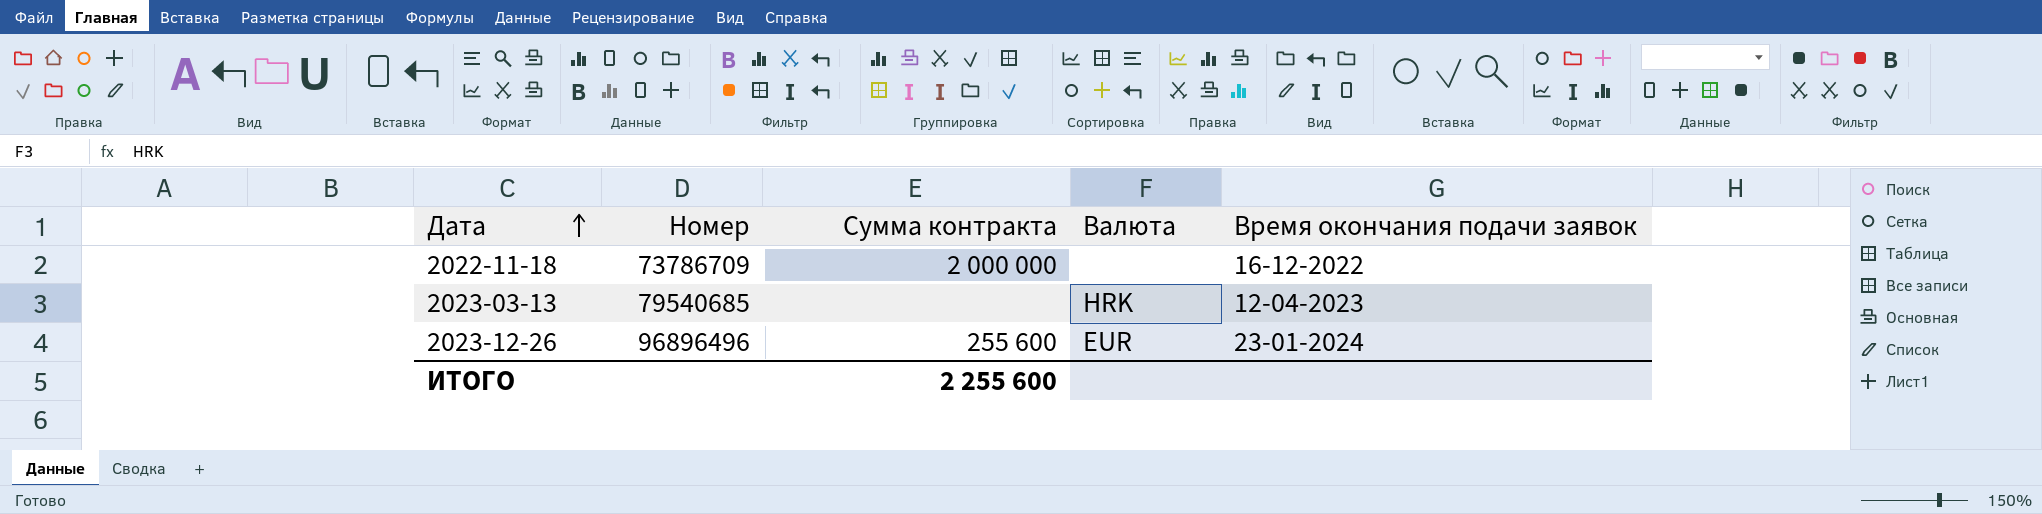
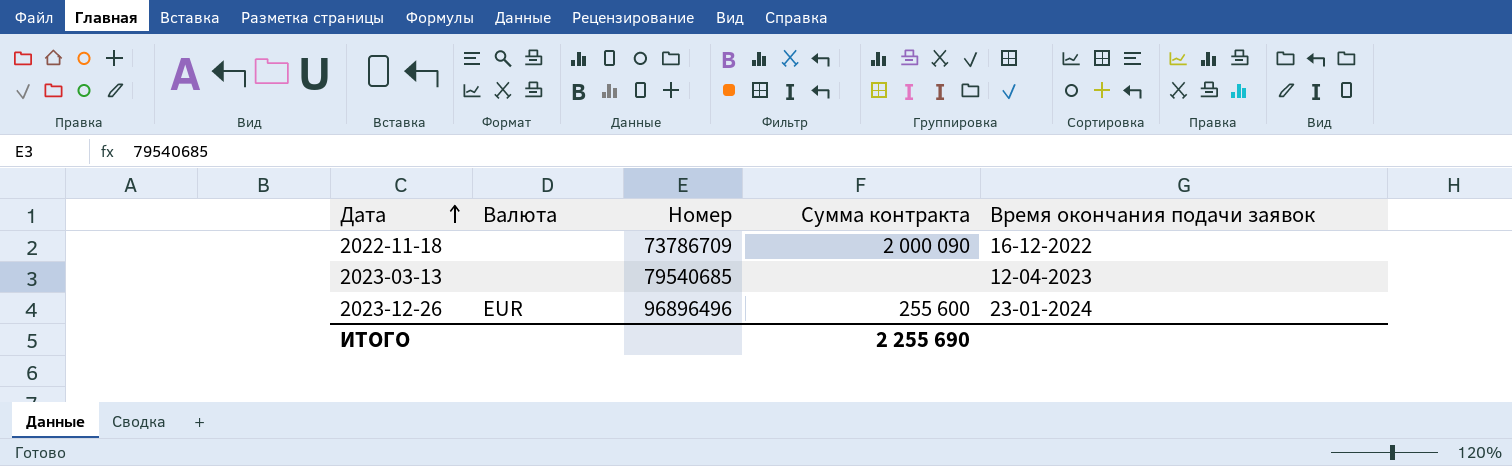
column Валюта | position: 4 -> 2
2022-11-18 | Сумма контракта: 2 000 000 -> 2 000 090
2023-03-13 | Валюта: HRK -> none
ИТОГО | Сумма контракта: 2 255 600 -> 2 255 690

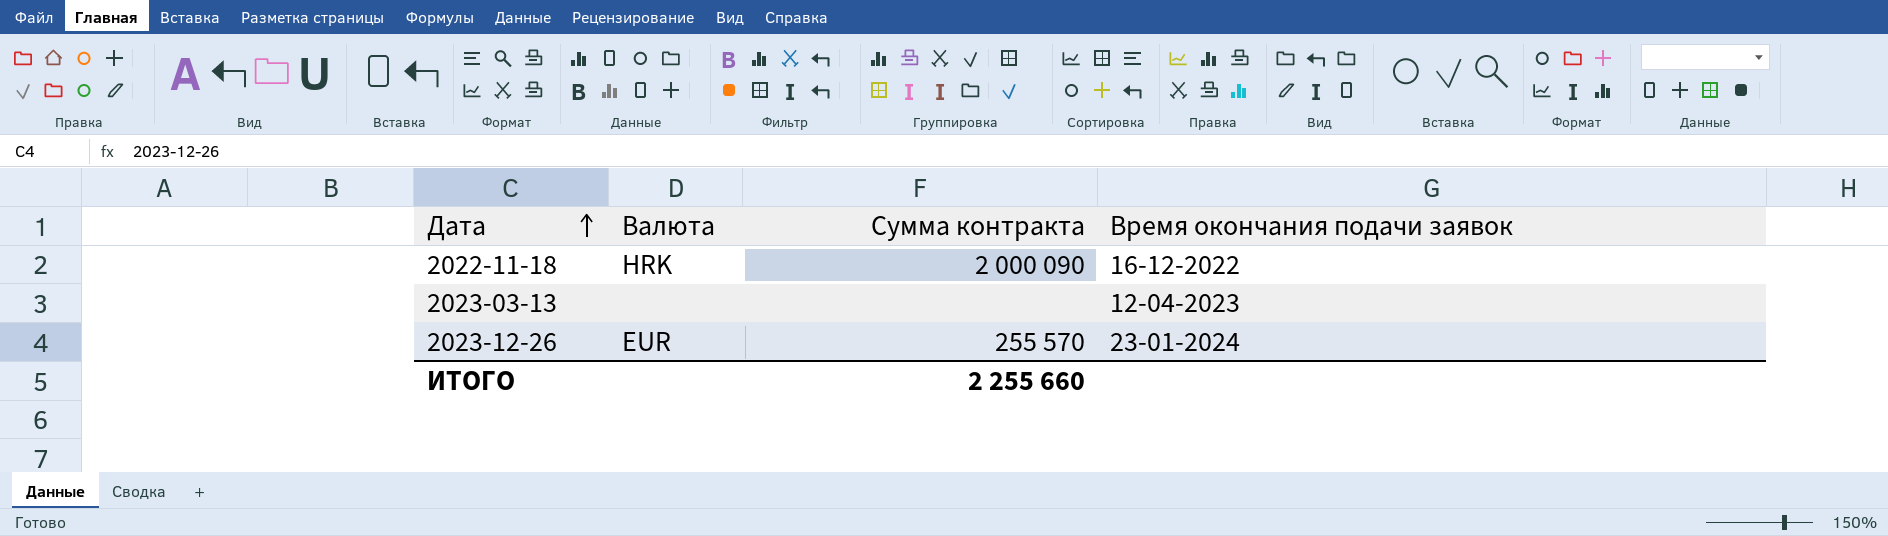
column Номер | position: 3 -> none
2022-11-18 | Валюта: none -> HRK
2023-12-26 | Сумма контракта: 255 600 -> 255 570
ИТОГО | Сумма контракта: 2 255 690 -> 2 255 660

